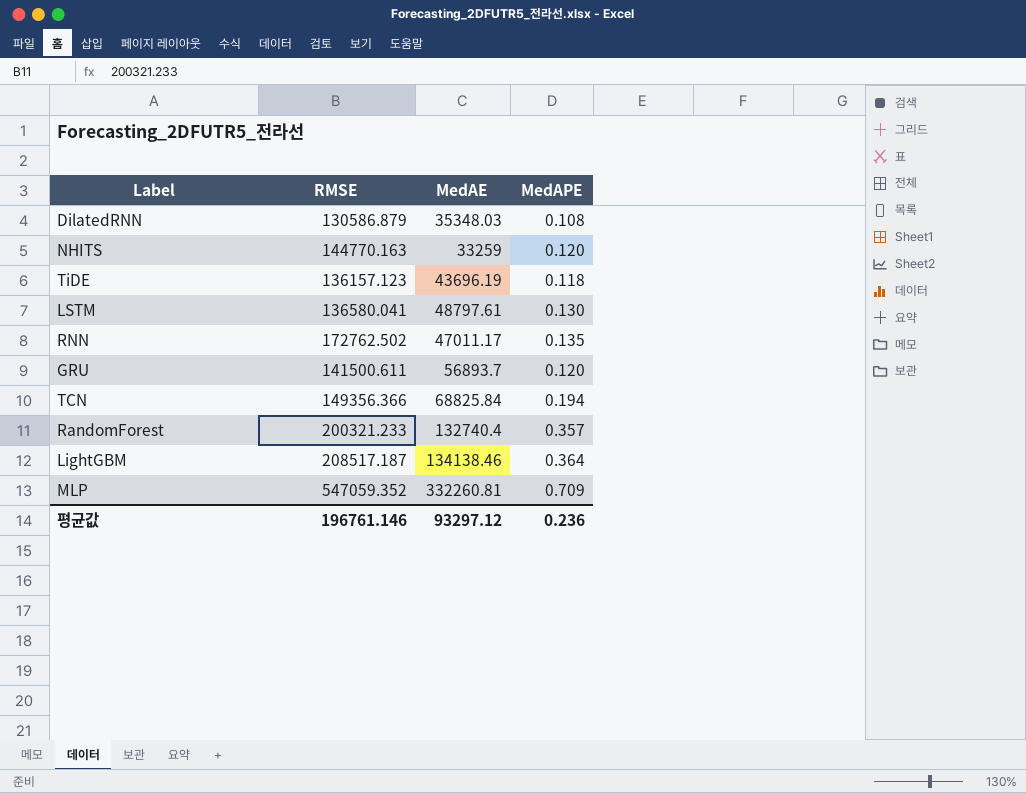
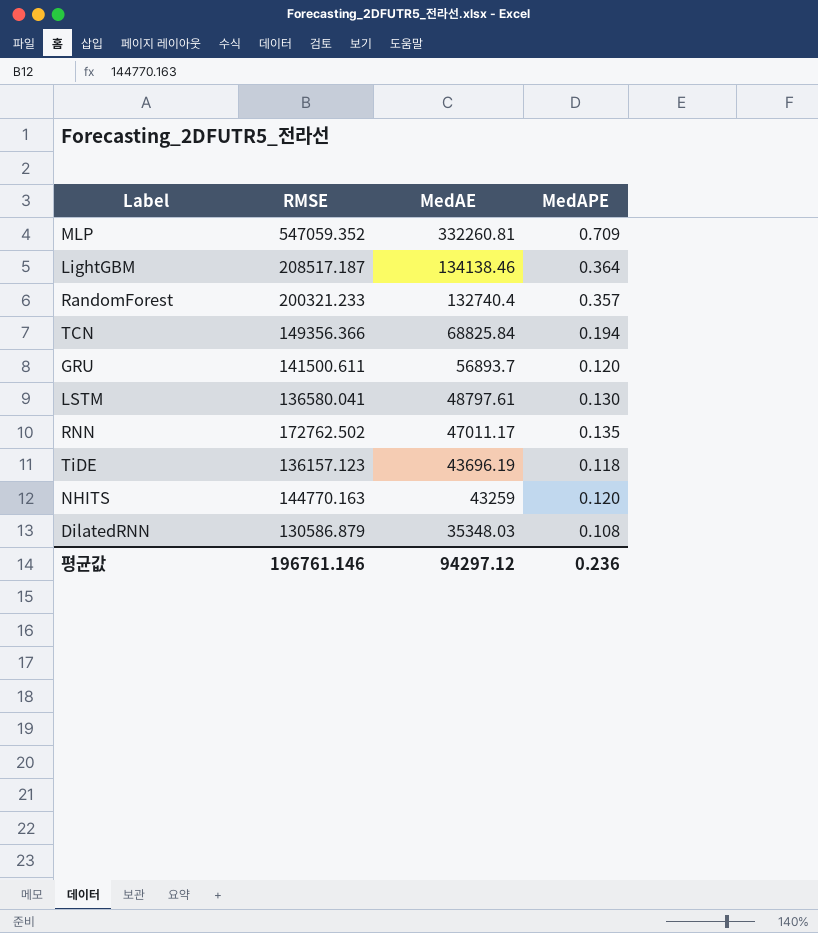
row order: none -> MedAE descending
NHITS | MedAE: 33259 -> 43259
평균값 | MedAE: 93297.12 -> 94297.12

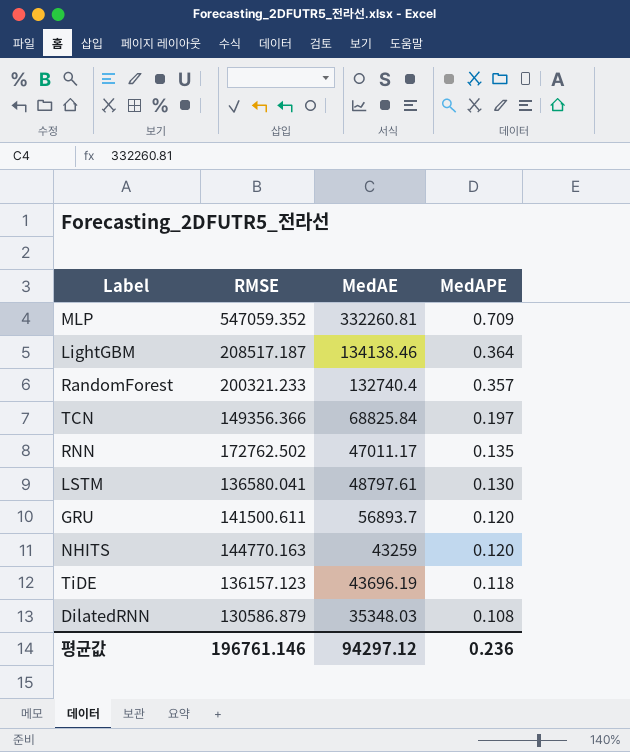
row order: MedAE descending -> MedAPE descending
TCN | MedAPE: 0.194 -> 0.197

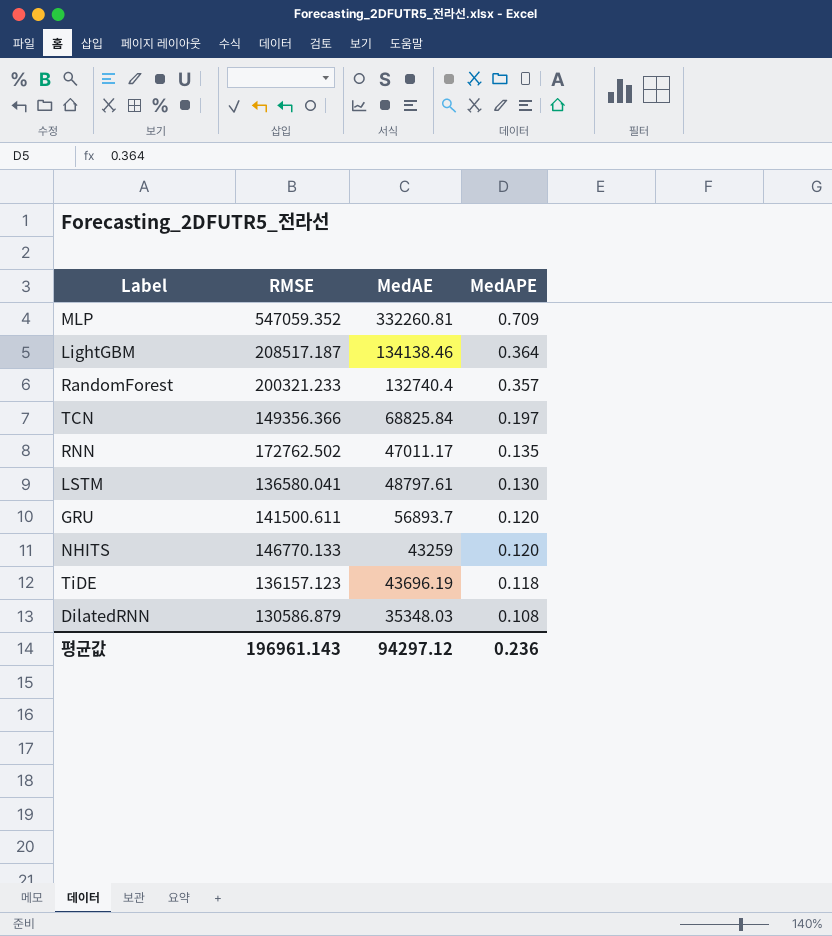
NHITS | RMSE: 144770.163 -> 146770.133
평균값 | RMSE: 196761.146 -> 196961.143

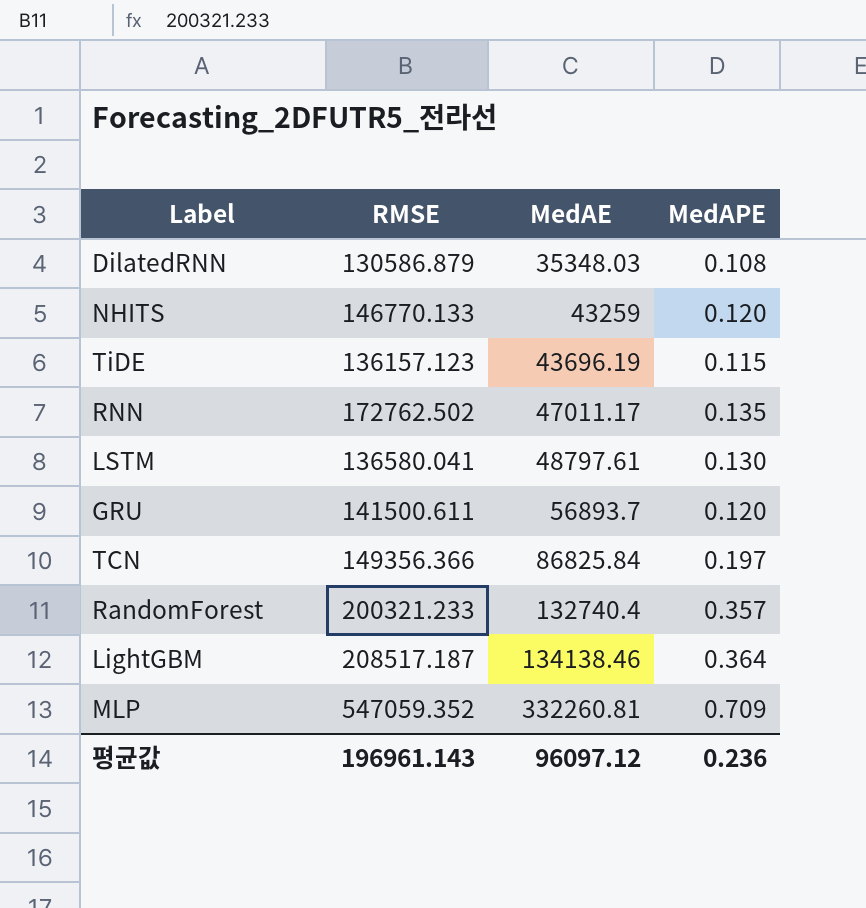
row order: MedAPE descending -> MedAE ascending
TiDE | MedAPE: 0.118 -> 0.115
TCN | MedAE: 68825.84 -> 86825.84
평균값 | MedAE: 94297.12 -> 96097.12

